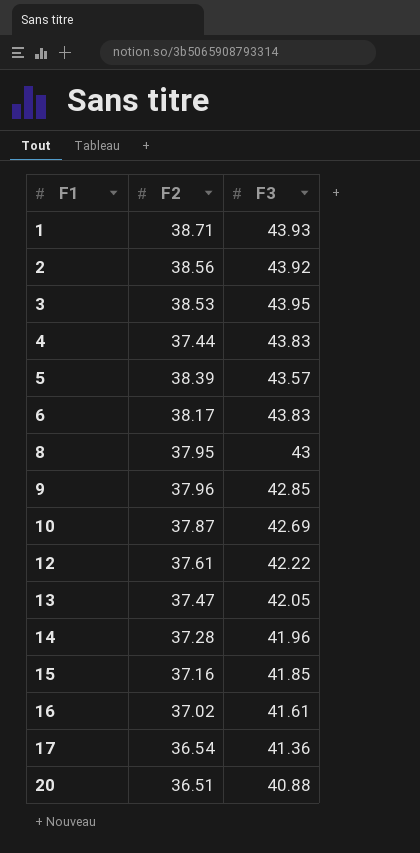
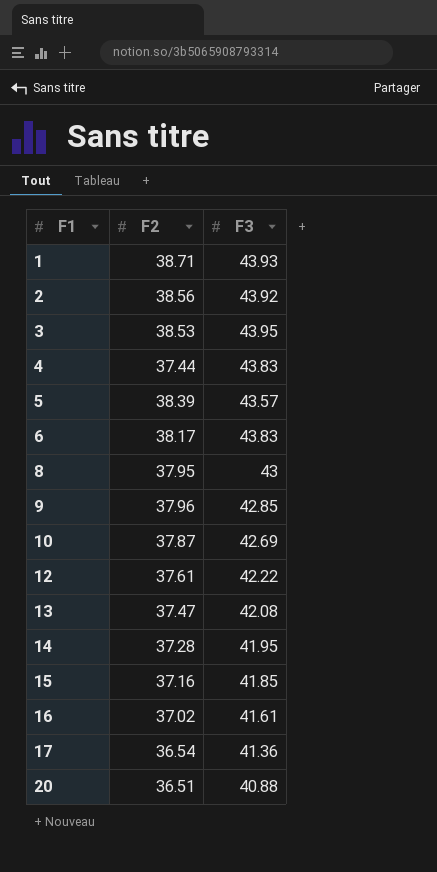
13 | F3: 42.05 -> 42.08
14 | F3: 41.96 -> 41.95

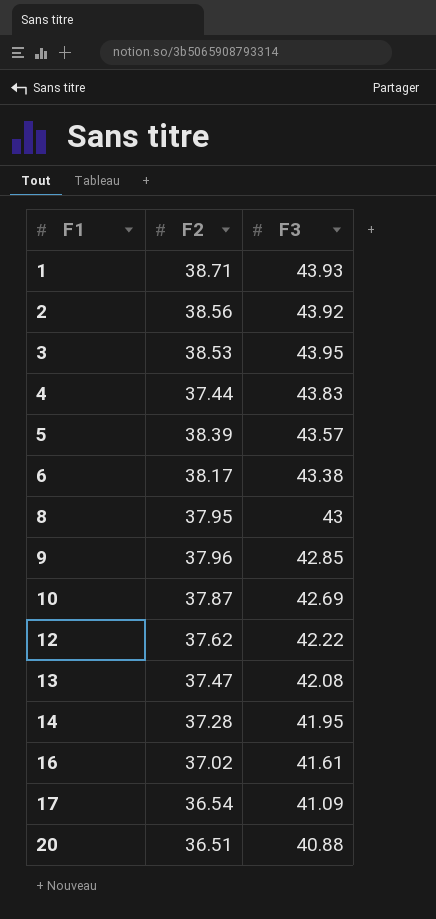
row 15: 37.16 | 41.85 -> none
6 | F3: 43.83 -> 43.38
12 | F2: 37.61 -> 37.62
17 | F3: 41.36 -> 41.09

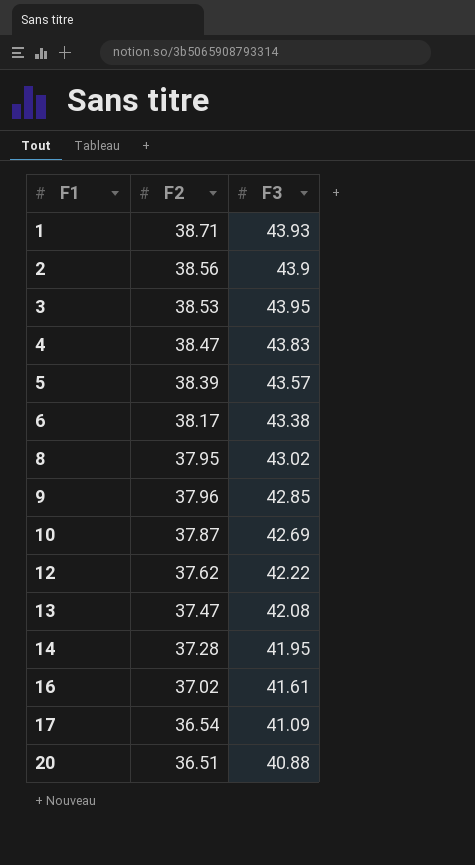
2 | F3: 43.92 -> 43.9
4 | F2: 37.44 -> 38.47
8 | F3: 43 -> 43.02

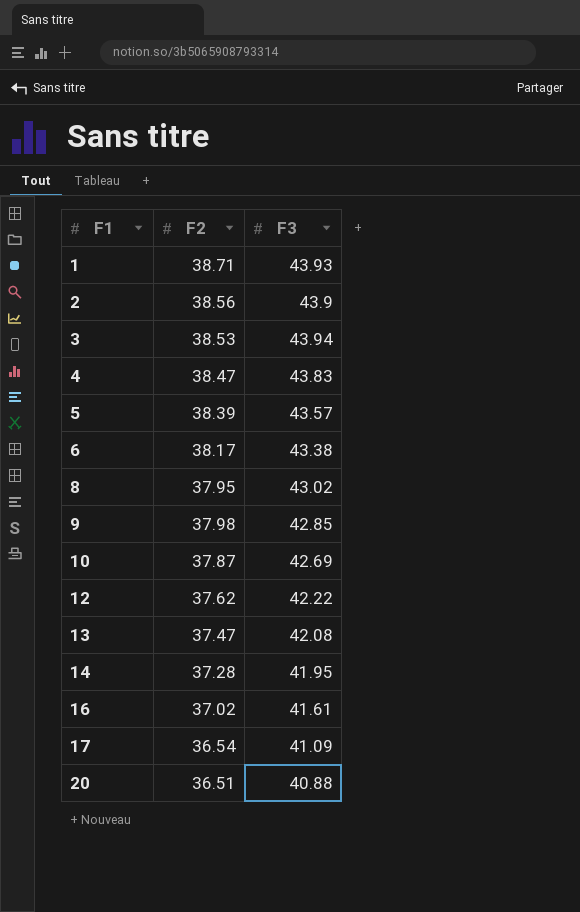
3 | F3: 43.95 -> 43.94
9 | F2: 37.96 -> 37.98

